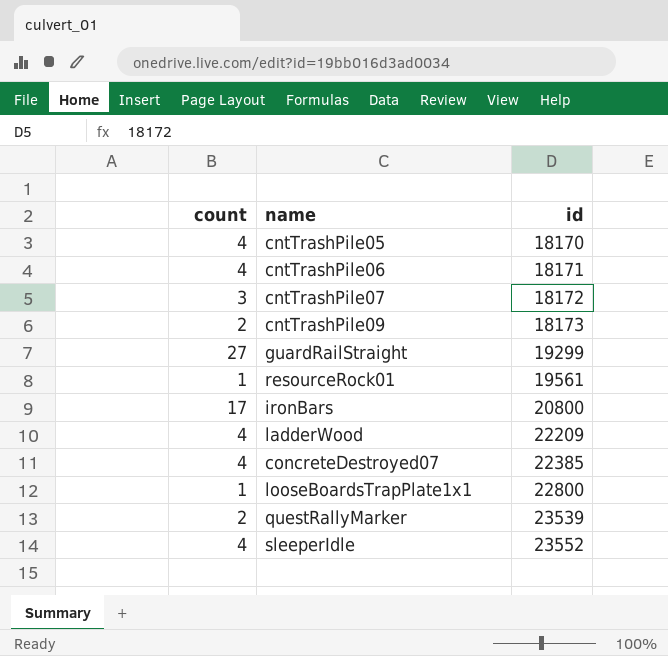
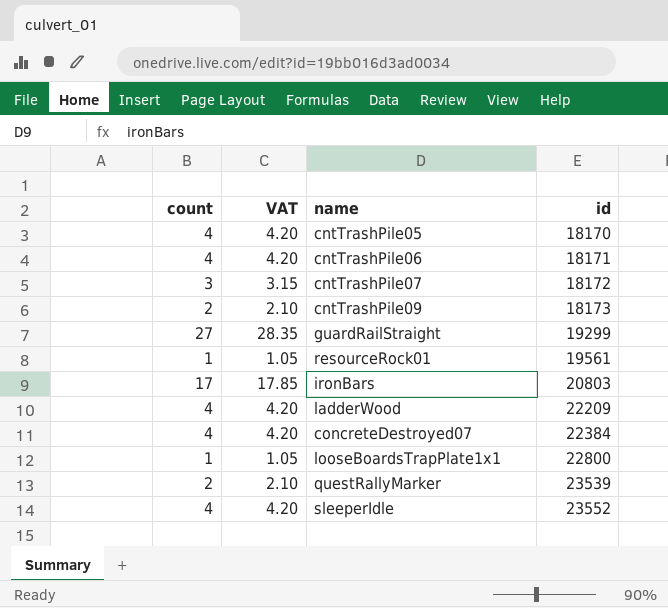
column VAT | formula: none -> [count] * 1.05
ironBars | id: 20800 -> 20803
concreteDestroyed07 | id: 22385 -> 22384

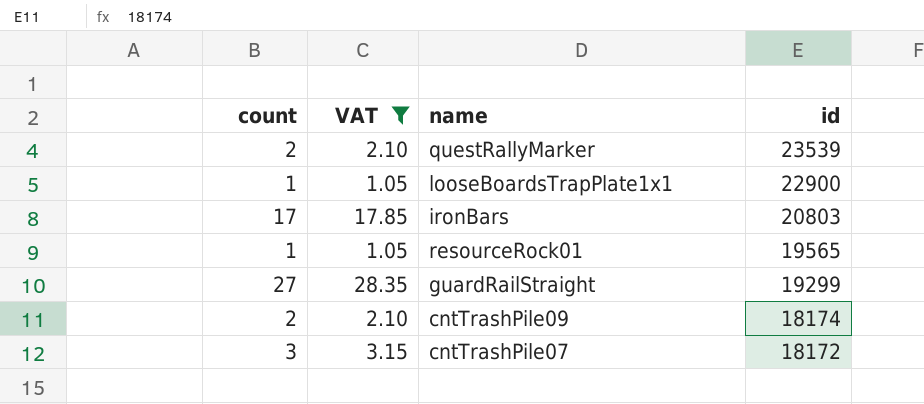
filter: none -> VAT != 4.20
row order: id ascending -> id descending
looseBoardsTrapPlate1x1 | id: 22800 -> 22900
resourceRock01 | id: 19561 -> 19565
cntTrashPile09 | id: 18173 -> 18174

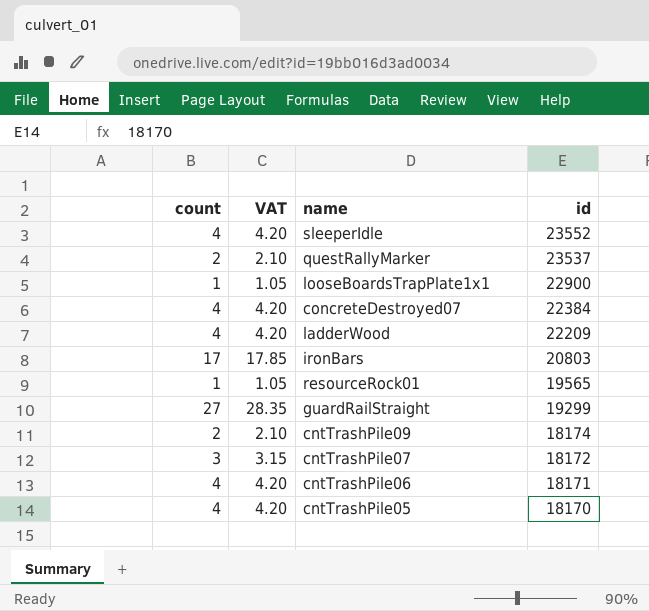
filter: VAT != 4.20 -> none
questRallyMarker | id: 23539 -> 23537

